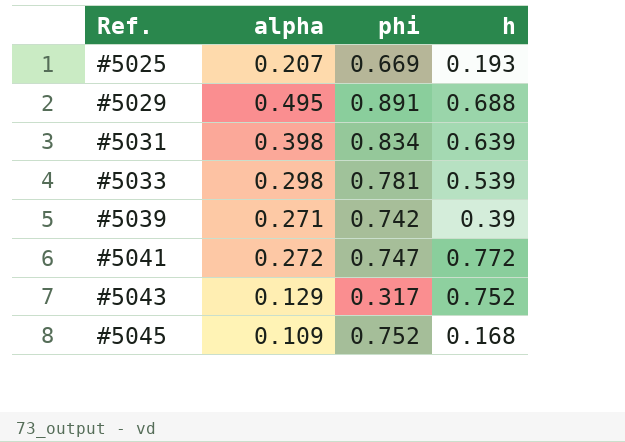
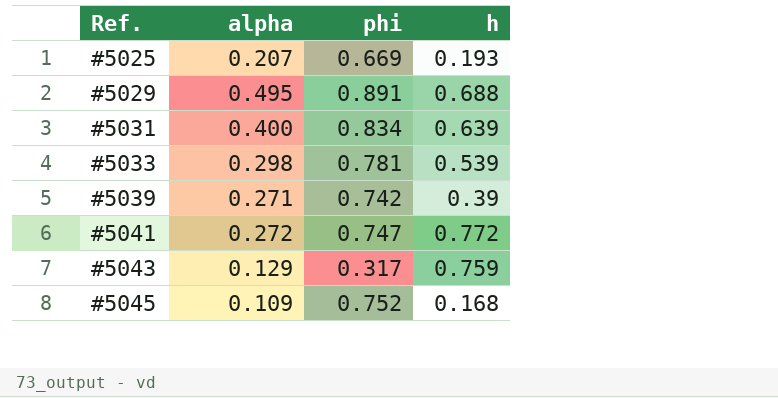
#5031 | alpha: 0.398 -> 0.400
#5043 | h: 0.752 -> 0.759

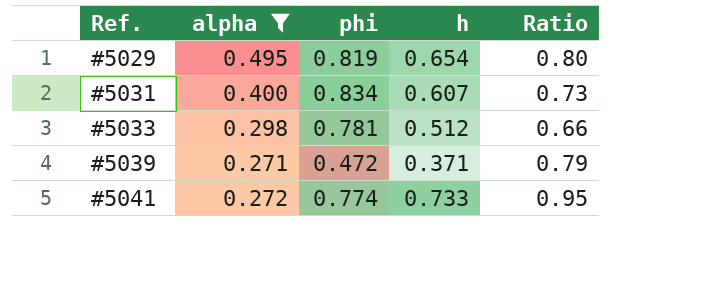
filter: none -> alpha >= 0.271
column Ratio | formula: none -> [h] / [phi]
#5029 | phi: 0.891 -> 0.819
#5029 | h: 0.688 -> 0.654
#5031 | h: 0.639 -> 0.607
#5033 | h: 0.539 -> 0.512
#5039 | phi: 0.742 -> 0.472
#5039 | h: 0.39 -> 0.371
#5041 | phi: 0.747 -> 0.774
#5041 | h: 0.772 -> 0.733

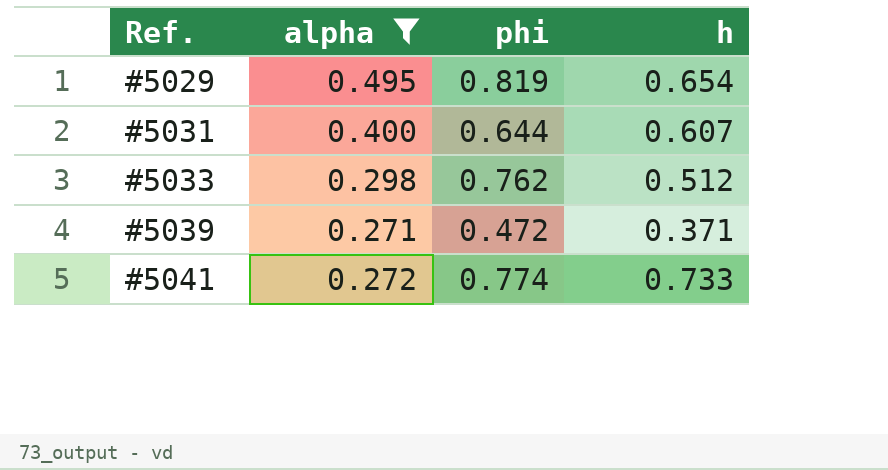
column Ratio | formula: [h] / [phi] -> none
#5031 | phi: 0.834 -> 0.644
#5033 | phi: 0.781 -> 0.762

